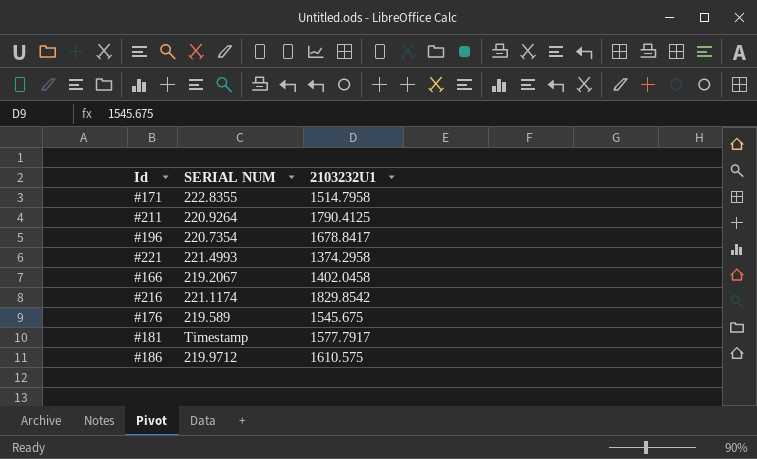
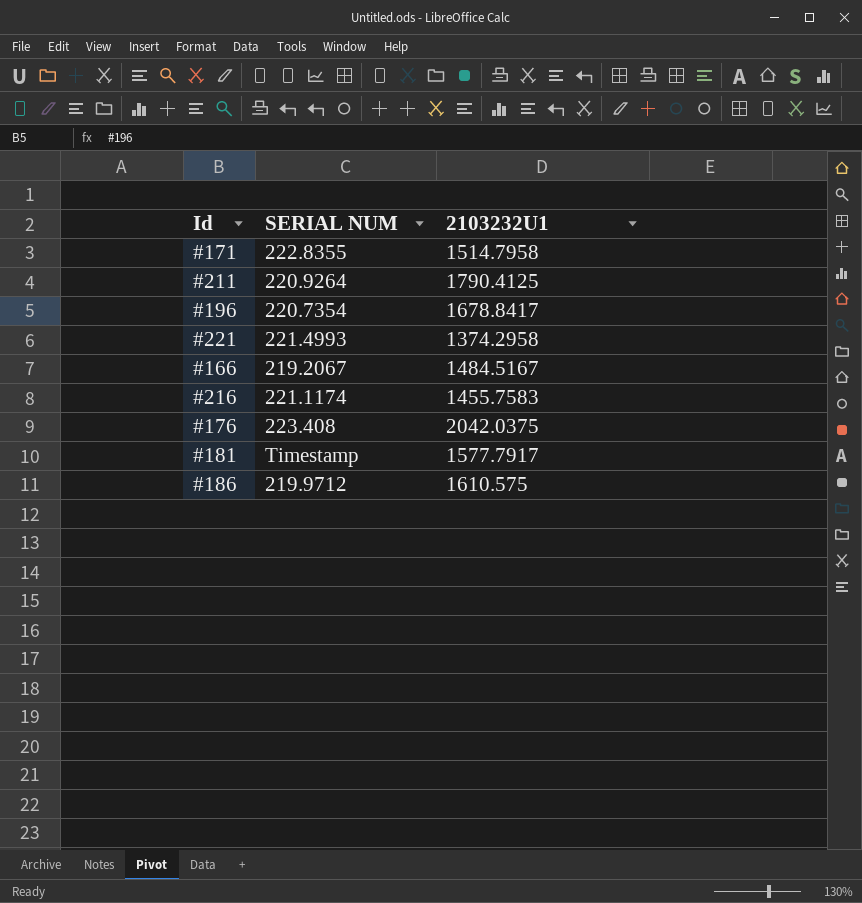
#166 | 2103232U1: 1402.0458 -> 1484.5167
#216 | 2103232U1: 1829.8542 -> 1455.7583
#176 | SERIAL NUM: 219.589 -> 223.408
#176 | 2103232U1: 1545.675 -> 2042.0375

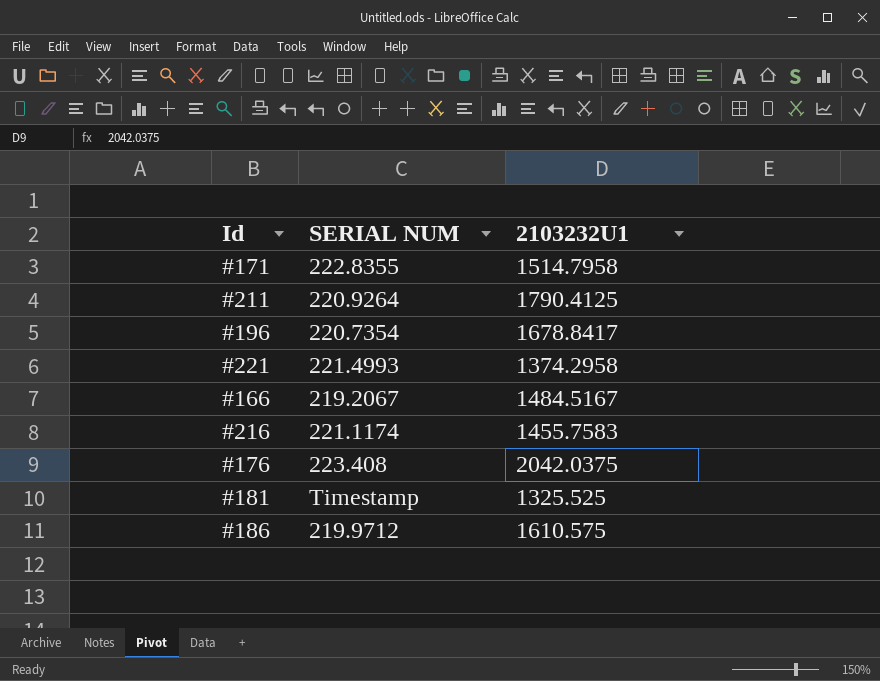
#181 | 2103232U1: 1577.7917 -> 1325.525

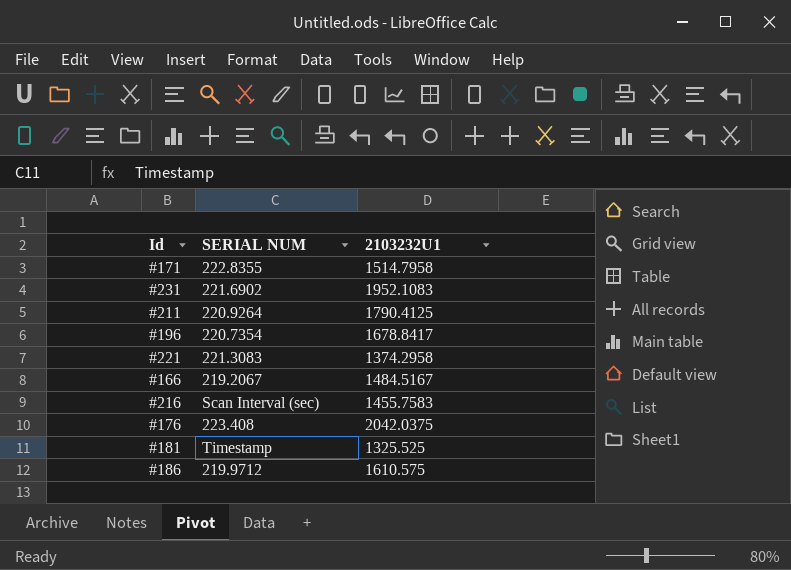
row #231: none -> 221.6902 | 1952.1083
#221 | SERIAL NUM: 221.4993 -> 221.3083
#216 | SERIAL NUM: 221.1174 -> Scan Interval (sec)

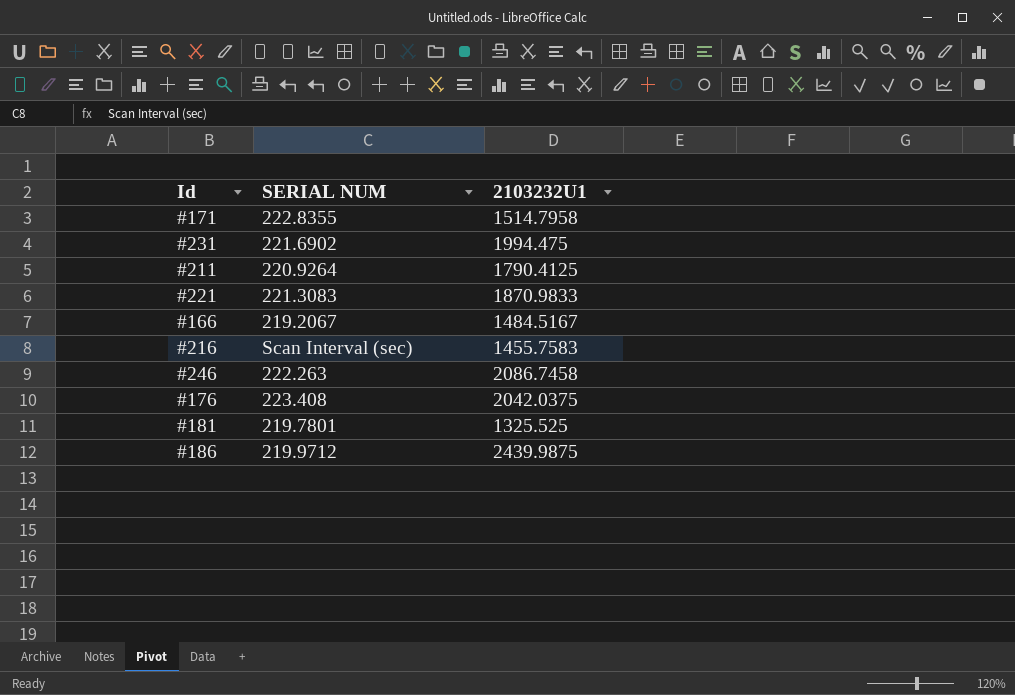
row #196: 220.7354 | 1678.8417 -> none
#231 | 2103232U1: 1952.1083 -> 1994.475
#221 | 2103232U1: 1374.2958 -> 1870.9833
row #246: none -> 222.263 | 2086.7458
#181 | SERIAL NUM: Timestamp -> 219.7801
#186 | 2103232U1: 1610.575 -> 2439.9875

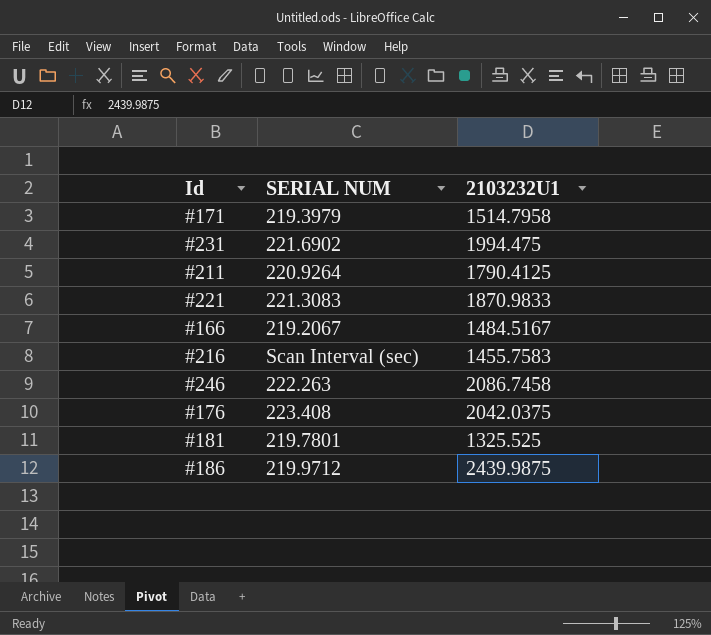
#171 | SERIAL NUM: 222.8355 -> 219.3979

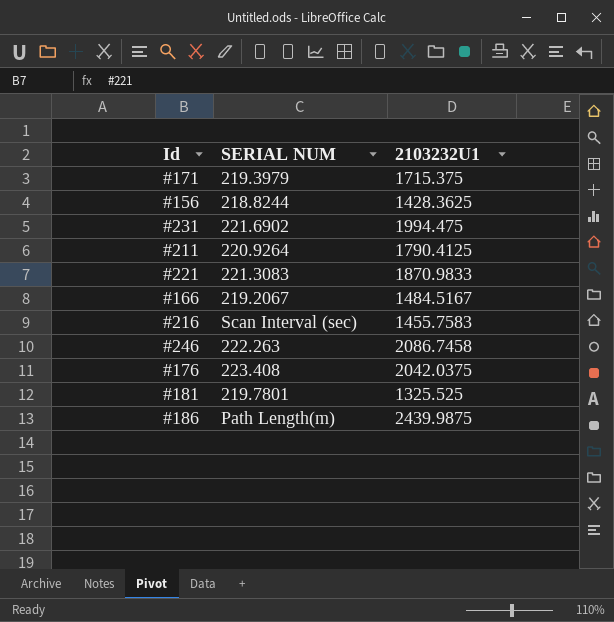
#171 | 2103232U1: 1514.7958 -> 1715.375
row #156: none -> 218.8244 | 1428.3625
#186 | SERIAL NUM: 219.9712 -> Path Length(m)

